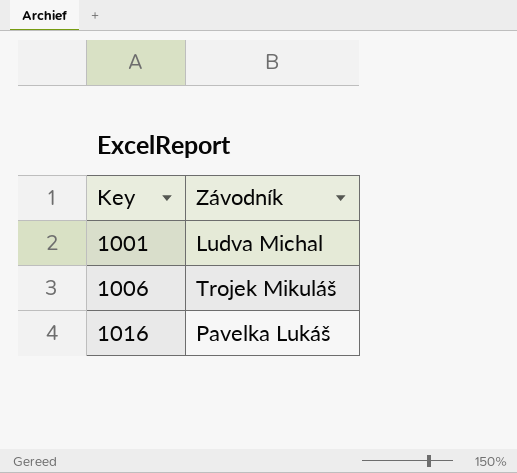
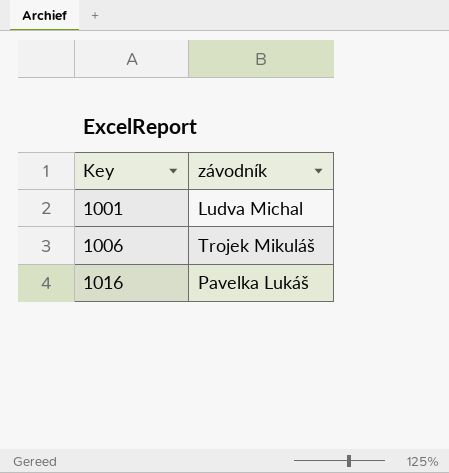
column name: Závodník -> závodník

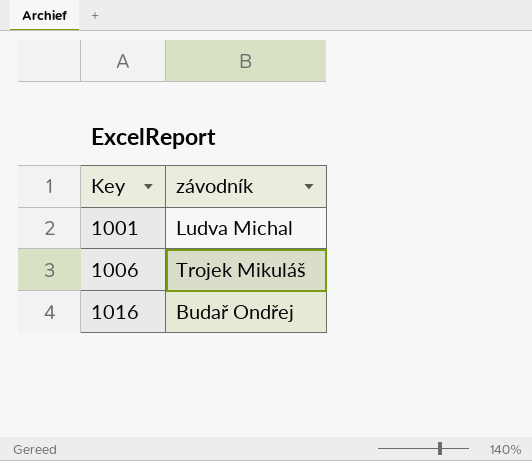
1016 | závodník: Pavelka Lukáš -> Budař Ondřej

